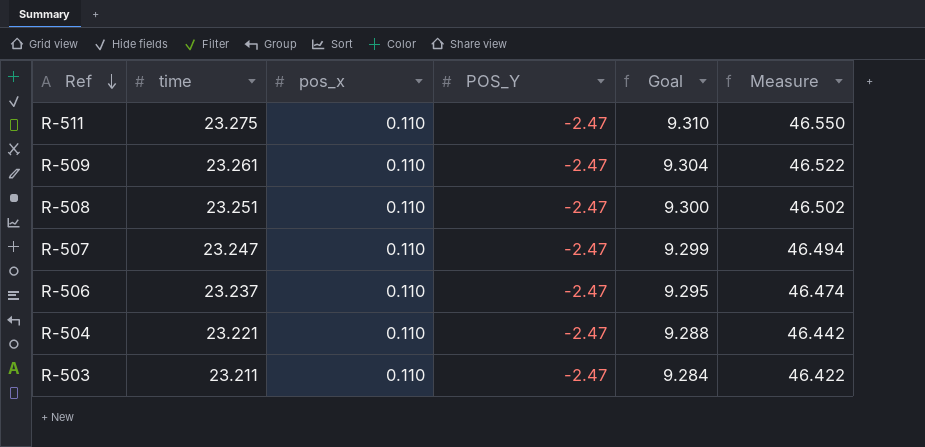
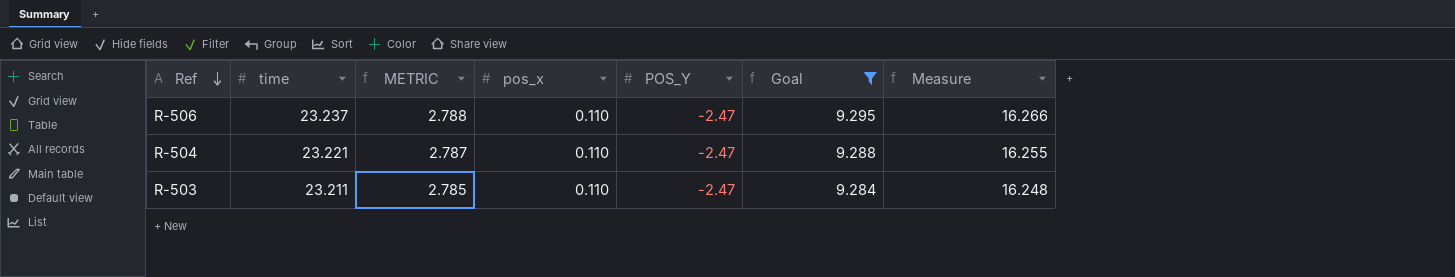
filter: none -> Goal <= 9.295
column METRIC | formula: none -> [time] * 0.12
column Measure | formula: [time] * 2 -> [time] * 0.7

